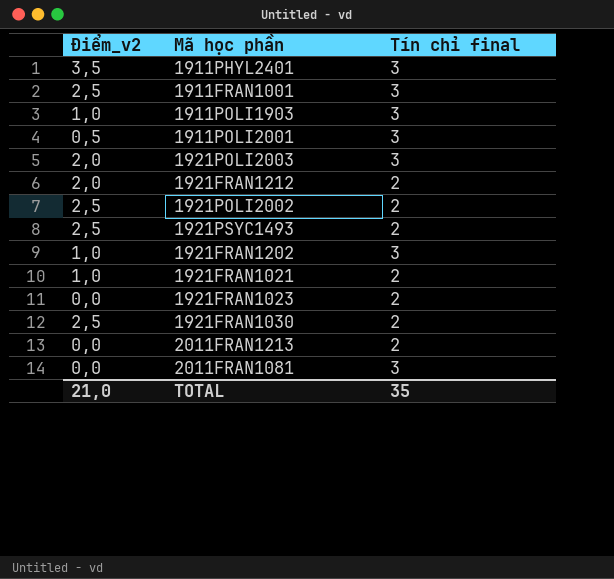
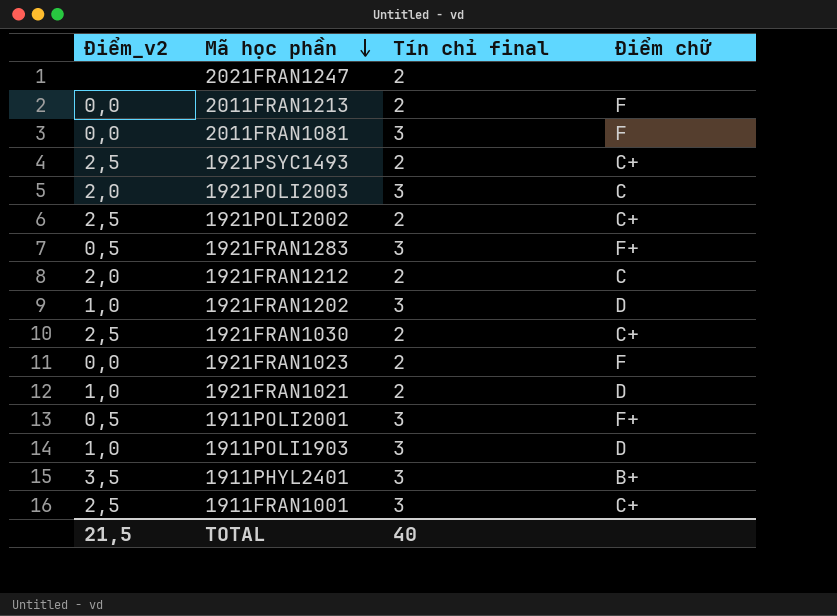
row order: none -> Mã học phần descending
column Điểm chữ | position: none -> 4
row 2021FRAN1247: none -> none | 2 | none
row 1921FRAN1283: none -> 0,5 | 3 | F+
TOTAL | Điểm_v2: 21,0 -> 21,5
TOTAL | Tín chỉ final: 35 -> 40

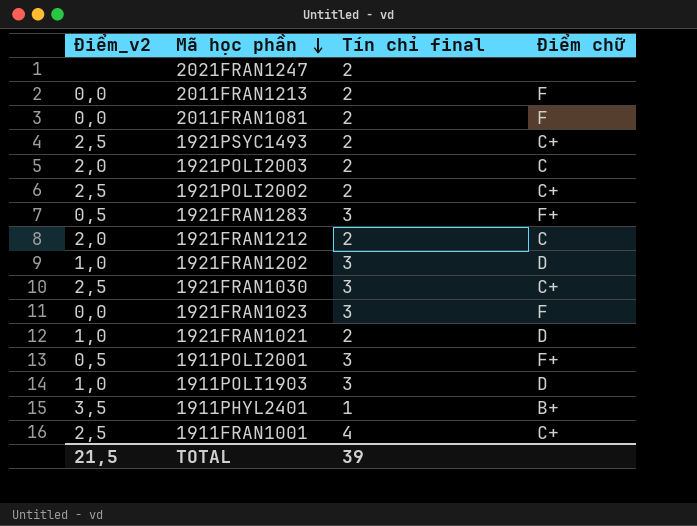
2011FRAN1081 | Tín chỉ final: 3 -> 2
1921POLI2003 | Tín chỉ final: 3 -> 2
1921FRAN1030 | Tín chỉ final: 2 -> 3
1921FRAN1023 | Tín chỉ final: 2 -> 3
1911PHYL2401 | Tín chỉ final: 3 -> 1
1911FRAN1001 | Tín chỉ final: 3 -> 4
TOTAL | Tín chỉ final: 40 -> 39

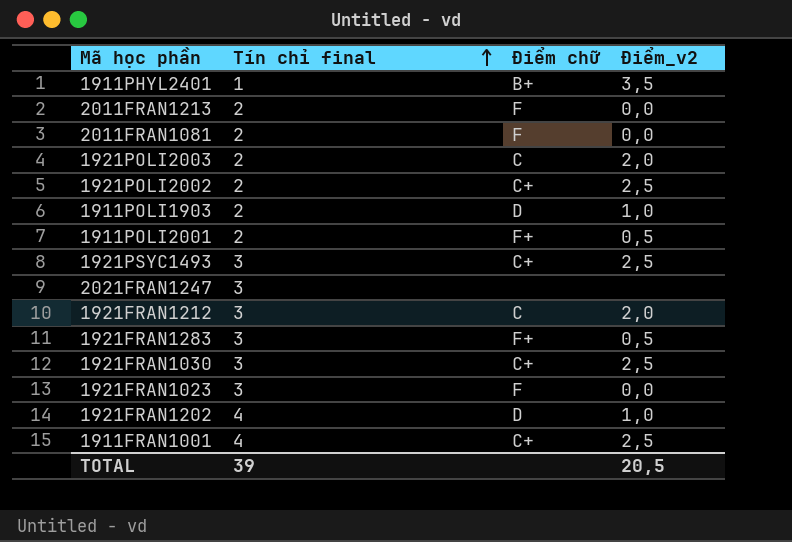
row order: Mã học phần descending -> Tín chỉ final ascending
column Điểm_v2 | position: 1 -> 4
row 1921FRAN1021: 1,0 | 2 | D -> none
1911POLI1903 | Tín chỉ final: 3 -> 2
1911POLI2001 | Tín chỉ final: 3 -> 2
1921PSYC1493 | Tín chỉ final: 2 -> 3
2021FRAN1247 | Tín chỉ final: 2 -> 3
1921FRAN1212 | Tín chỉ final: 2 -> 3
1921FRAN1202 | Tín chỉ final: 3 -> 4
TOTAL | Điểm_v2: 21,5 -> 20,5

